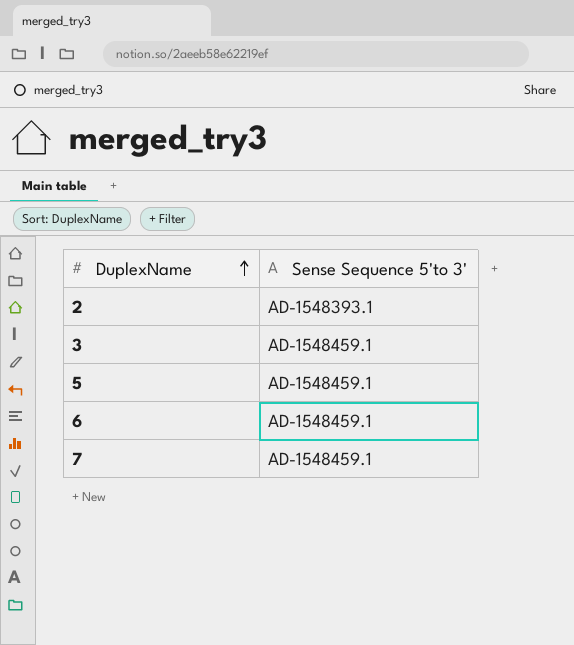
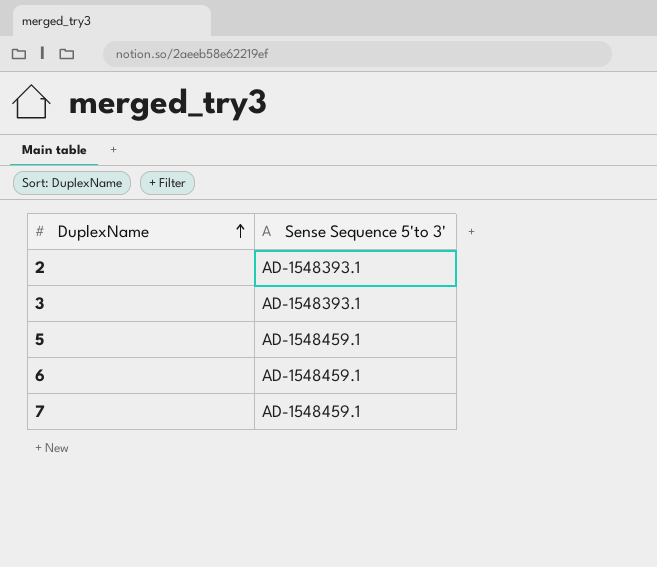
3 | Sense Sequence 5'to 3': AD-1548459.1 -> AD-1548393.1

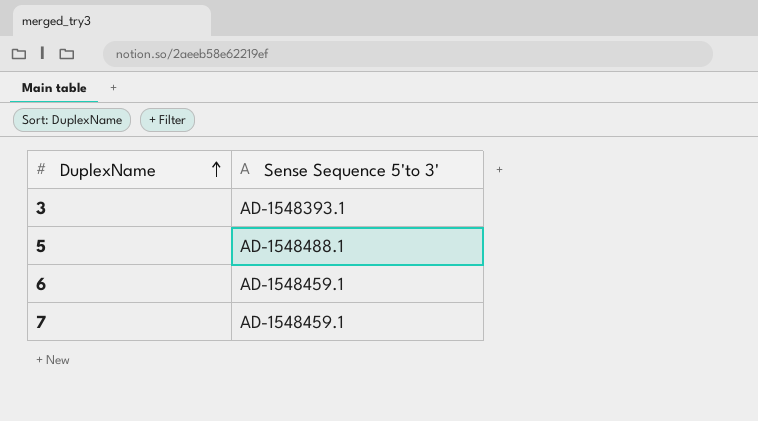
row 2: AD-1548393.1 -> none
5 | Sense Sequence 5'to 3': AD-1548459.1 -> AD-1548488.1

